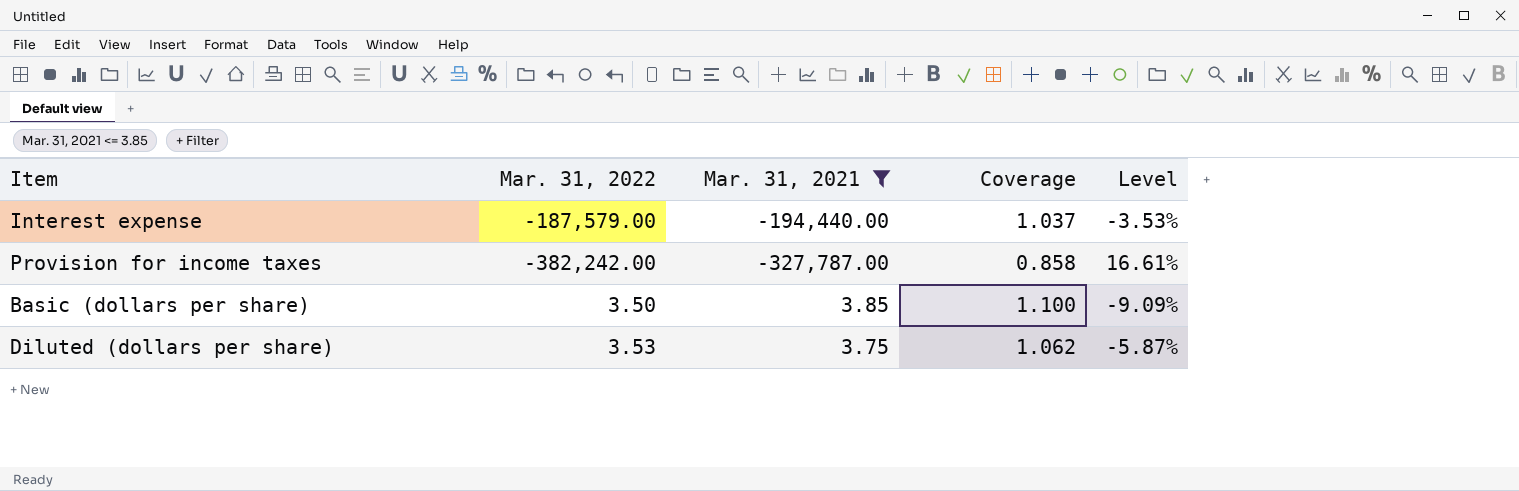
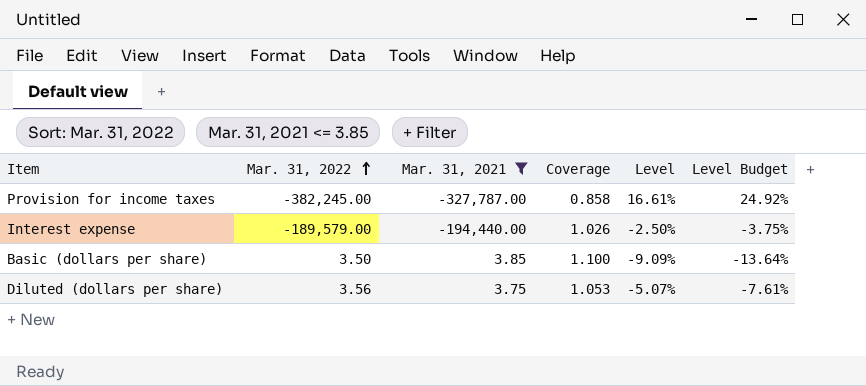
row order: none -> Mar. 31, 2022 ascending
column Level Budget | formula: none -> [Level] * 1.5
Provision for income taxes | Mar. 31, 2022: -382,242.00 -> -382,245.00
Interest expense | Mar. 31, 2022: -187,579.00 -> -189,579.00
Interest expense | Coverage: 1.037 -> 1.026
Interest expense | Level: -3.53% -> -2.50%
Diluted (dollars per share) | Mar. 31, 2022: 3.53 -> 3.56
Diluted (dollars per share) | Coverage: 1.062 -> 1.053
Diluted (dollars per share) | Level: -5.87% -> -5.07%

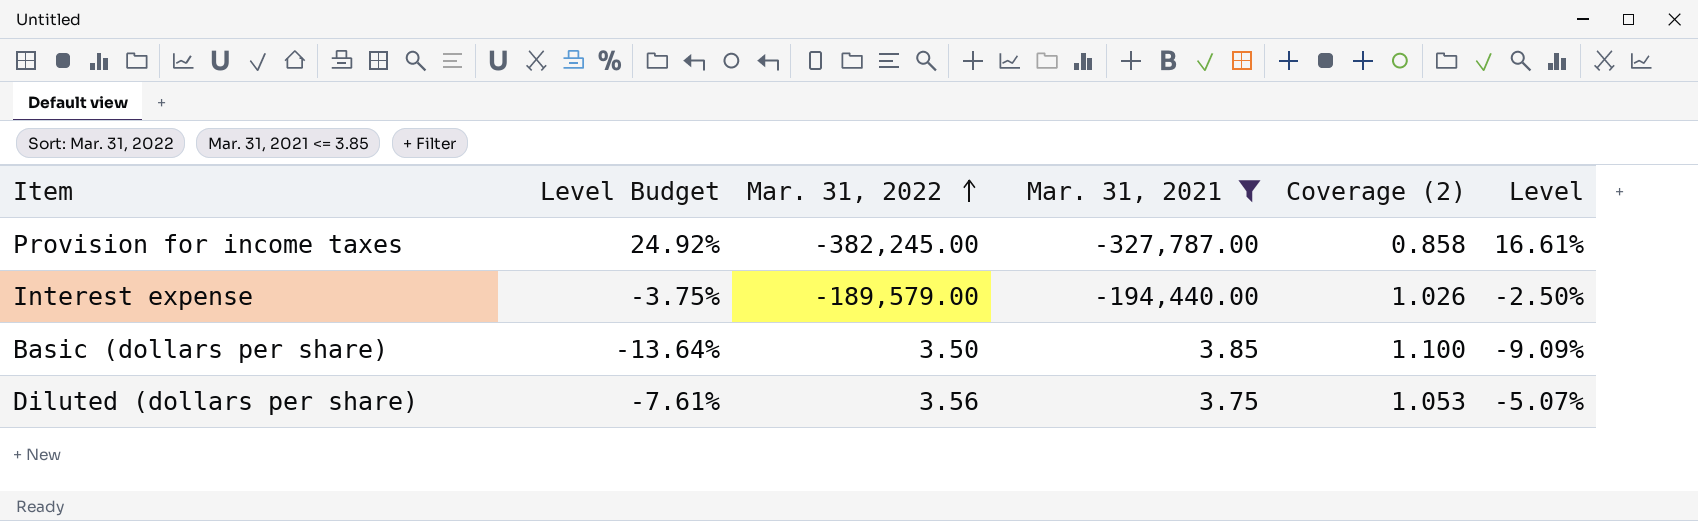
column Level Budget | position: 6 -> 2
column name: Coverage -> Coverage (2)

